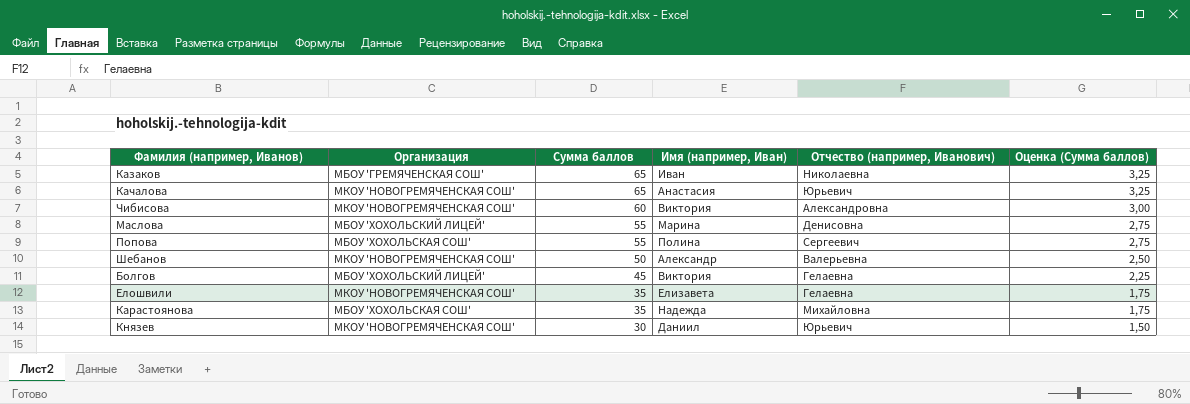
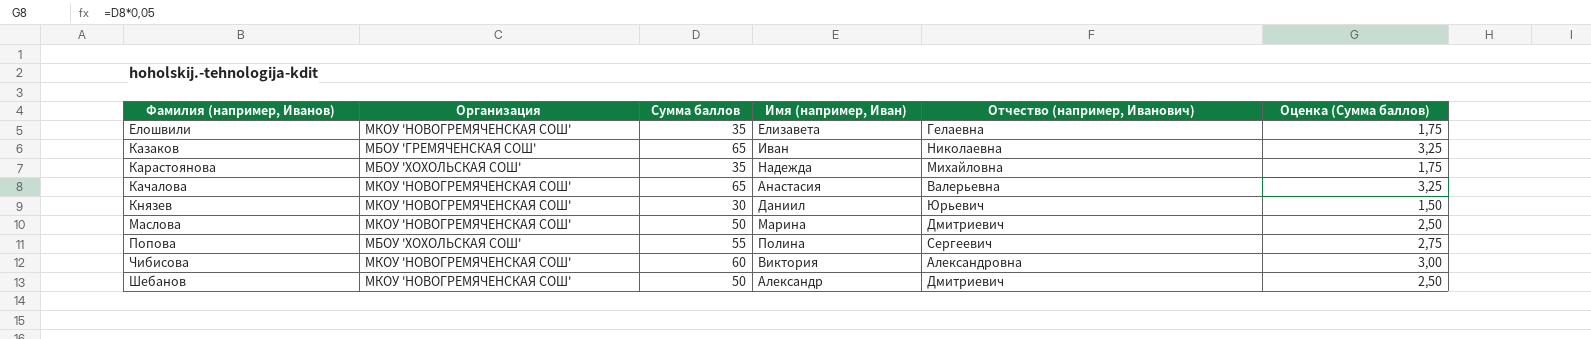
row order: Сумма баллов descending -> Фамилия (например, Иванов) ascending
row Болгов: МБОУ 'ХОХОЛЬСКИЙ ЛИЦЕЙ' | 45 | Виктория | Гелаевна | 2,25 -> none
Качалова | Отчество (например, Иванович): Юрьевич -> Валерьевна
Маслова | Организация: МБОУ 'ХОХОЛЬСКИЙ ЛИЦЕЙ' -> МКОУ 'НОВОГРЕМЯЧЕНСКАЯ СОШ'
Маслова | Сумма баллов: 55 -> 50
Маслова | Отчество (например, Иванович): Денисовна -> Дмитриевич
Маслова | Оценка (Сумма баллов): 2,75 -> 2,50
Шебанов | Отчество (например, Иванович): Валерьевна -> Дмитриевич

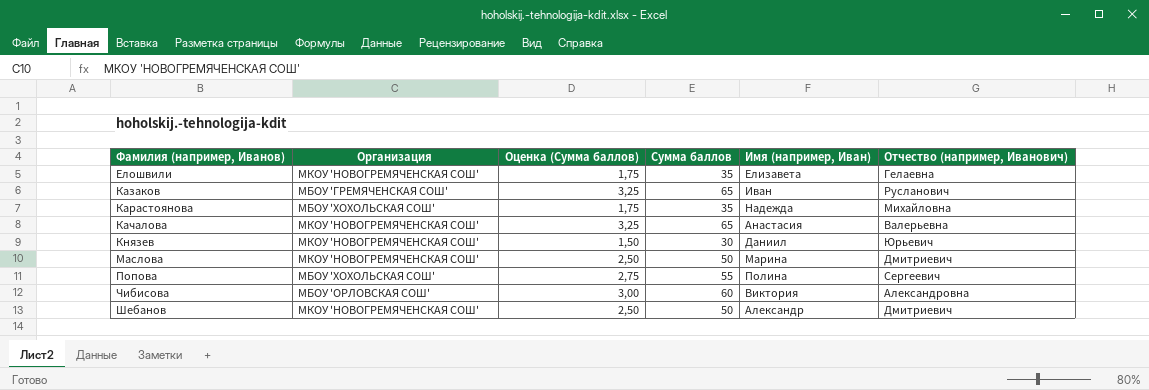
column Оценка (Сумма баллов) | position: 6 -> 3
Казаков | Отчество (например, Иванович): Николаевна -> Русланович
Чибисова | Организация: МКОУ 'НОВОГРЕМЯЧЕНСКАЯ СОШ' -> МБОУ 'ОРЛОВСКАЯ СОШ'

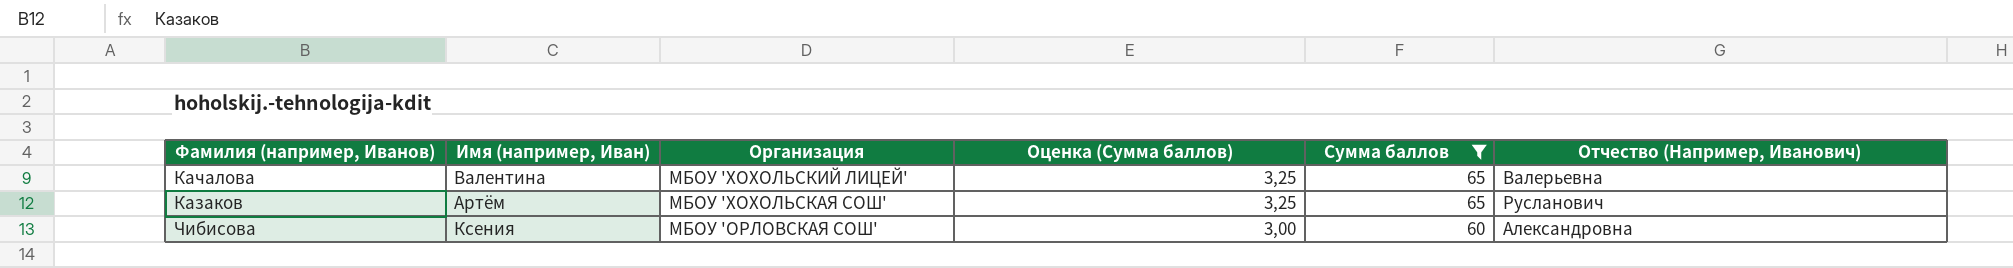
filter: none -> Сумма баллов >= 60
row order: Фамилия (например, Иванов) ascending -> Организация descending
column Имя (например, Иван) | position: 5 -> 2
column name: Отчество (например, Иванович) -> Отчество (Например, Иванович)
Качалова | Имя (например, Иван): Анастасия -> Валентина
Качалова | Организация: МКОУ 'НОВОГРЕМЯЧЕНСКАЯ СОШ' -> МБОУ 'ХОХОЛЬСКИЙ ЛИЦЕЙ'
Казаков | Имя (например, Иван): Иван -> Артём
Казаков | Организация: МБОУ 'ГРЕМЯЧЕНСКАЯ СОШ' -> МБОУ 'ХОХОЛЬСКАЯ СОШ'
Чибисова | Имя (например, Иван): Виктория -> Ксения

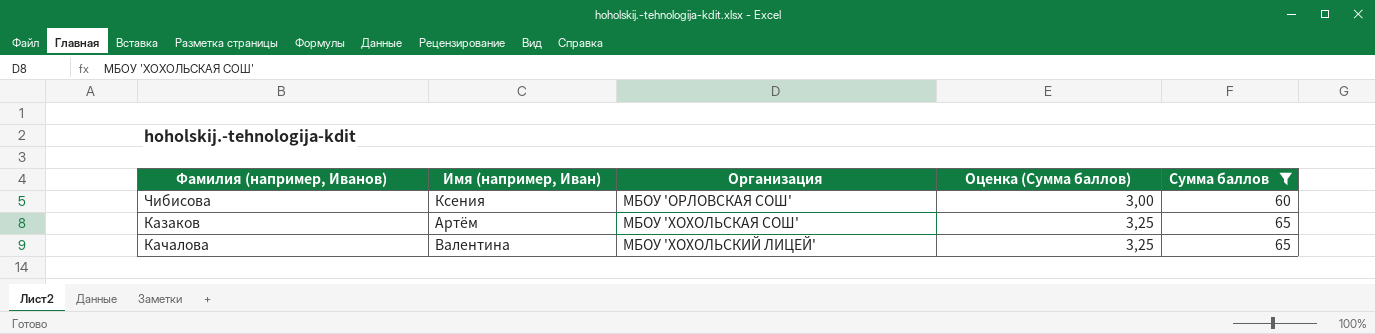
row order: Организация descending -> Организация ascending
column Отчество (Например, Иванович) | position: 6 -> none

